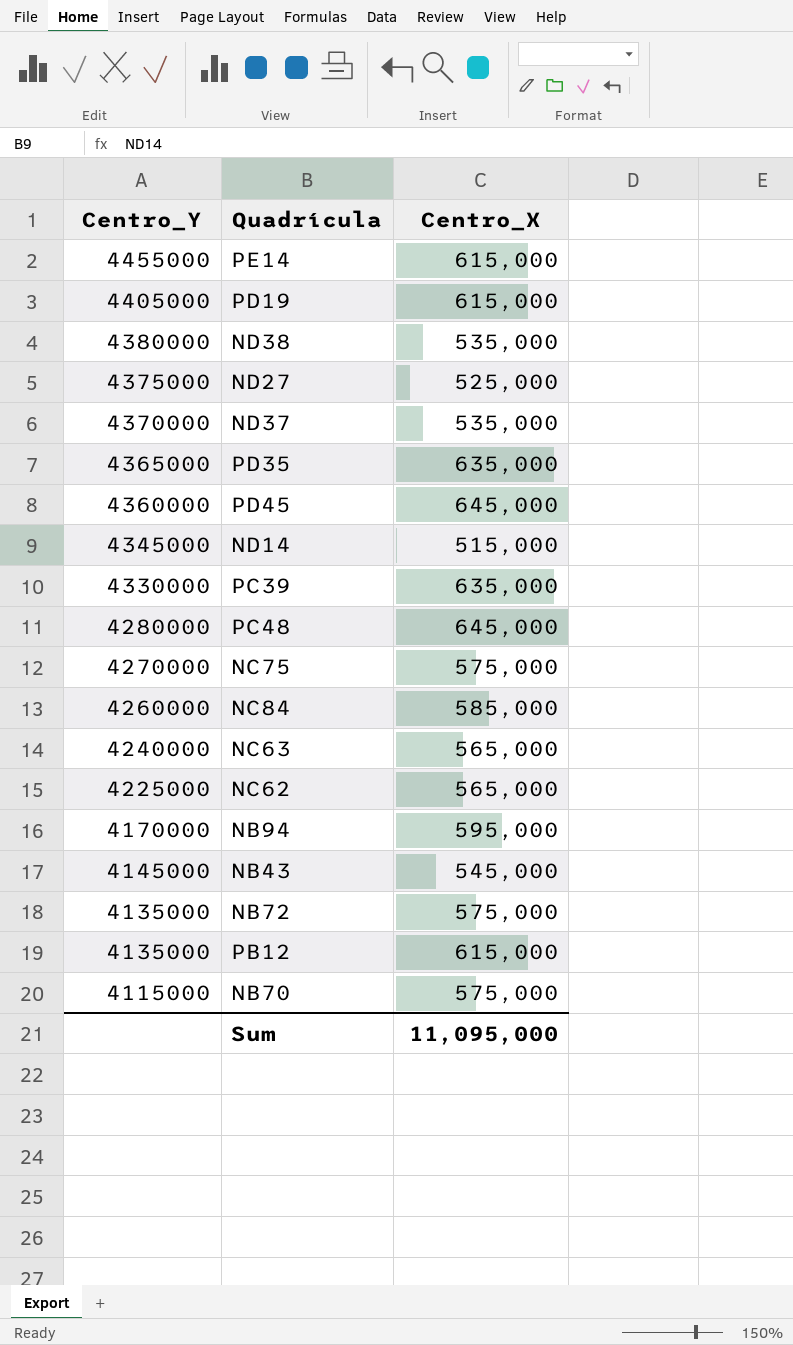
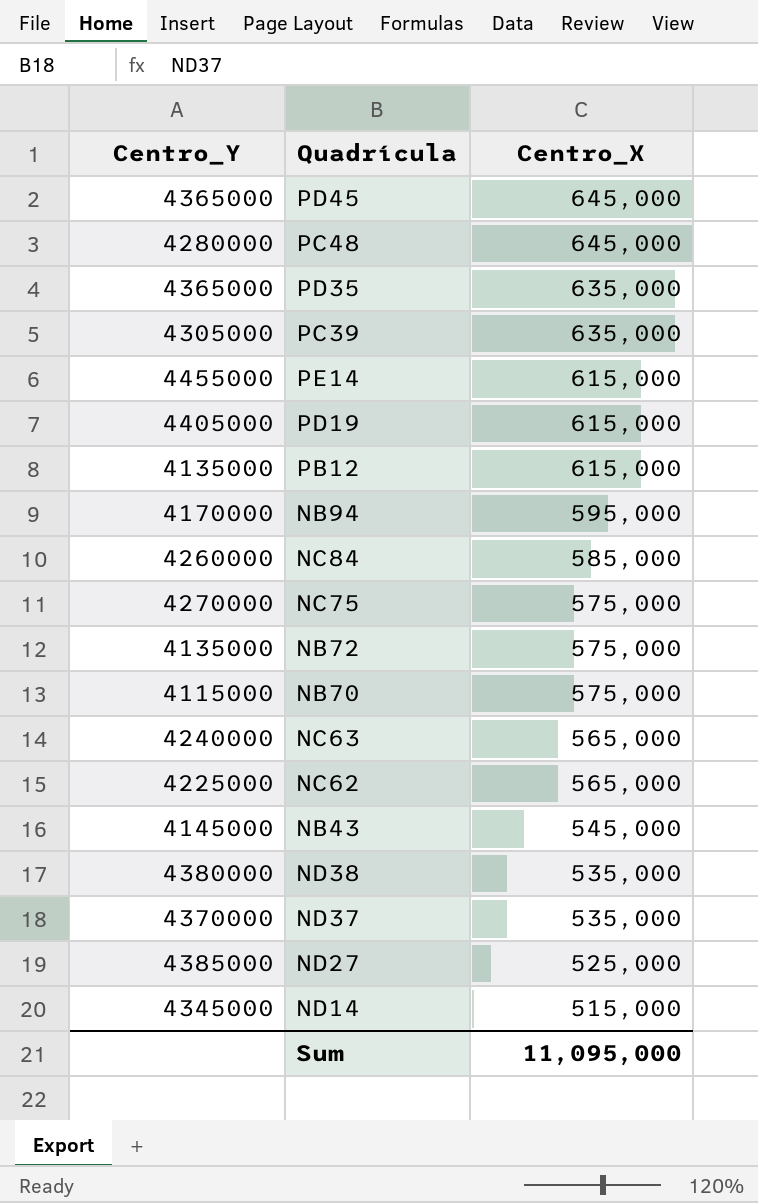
row order: Centro_Y descending -> Centro_X descending
PD45 | Centro_Y: 4360000 -> 4365000
PC39 | Centro_Y: 4330000 -> 4305000
ND27 | Centro_Y: 4375000 -> 4385000

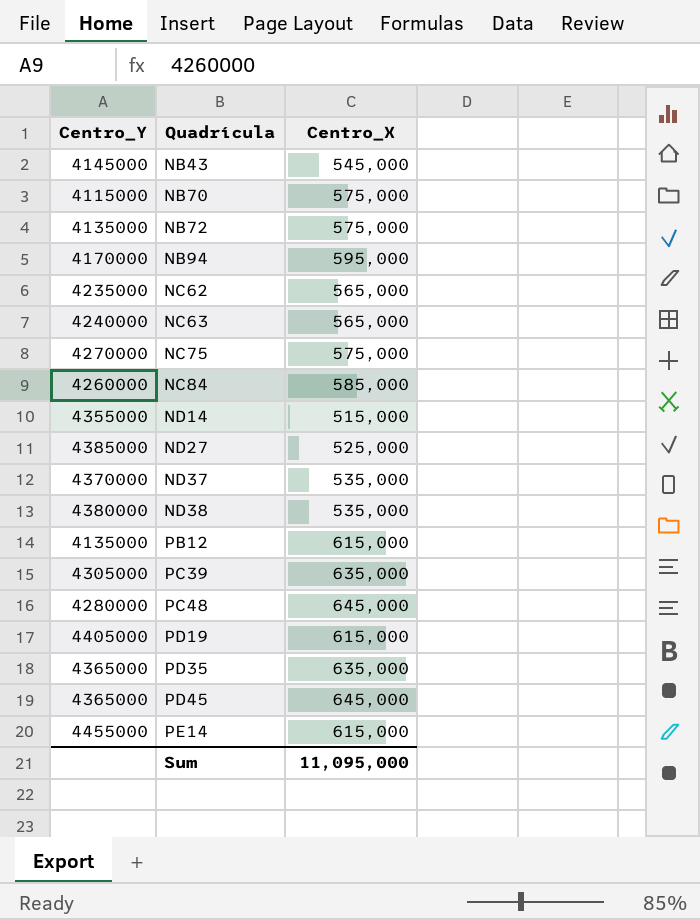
row order: Centro_X descending -> Quadrícula ascending
NC62 | Centro_Y: 4225000 -> 4235000
ND14 | Centro_Y: 4345000 -> 4355000

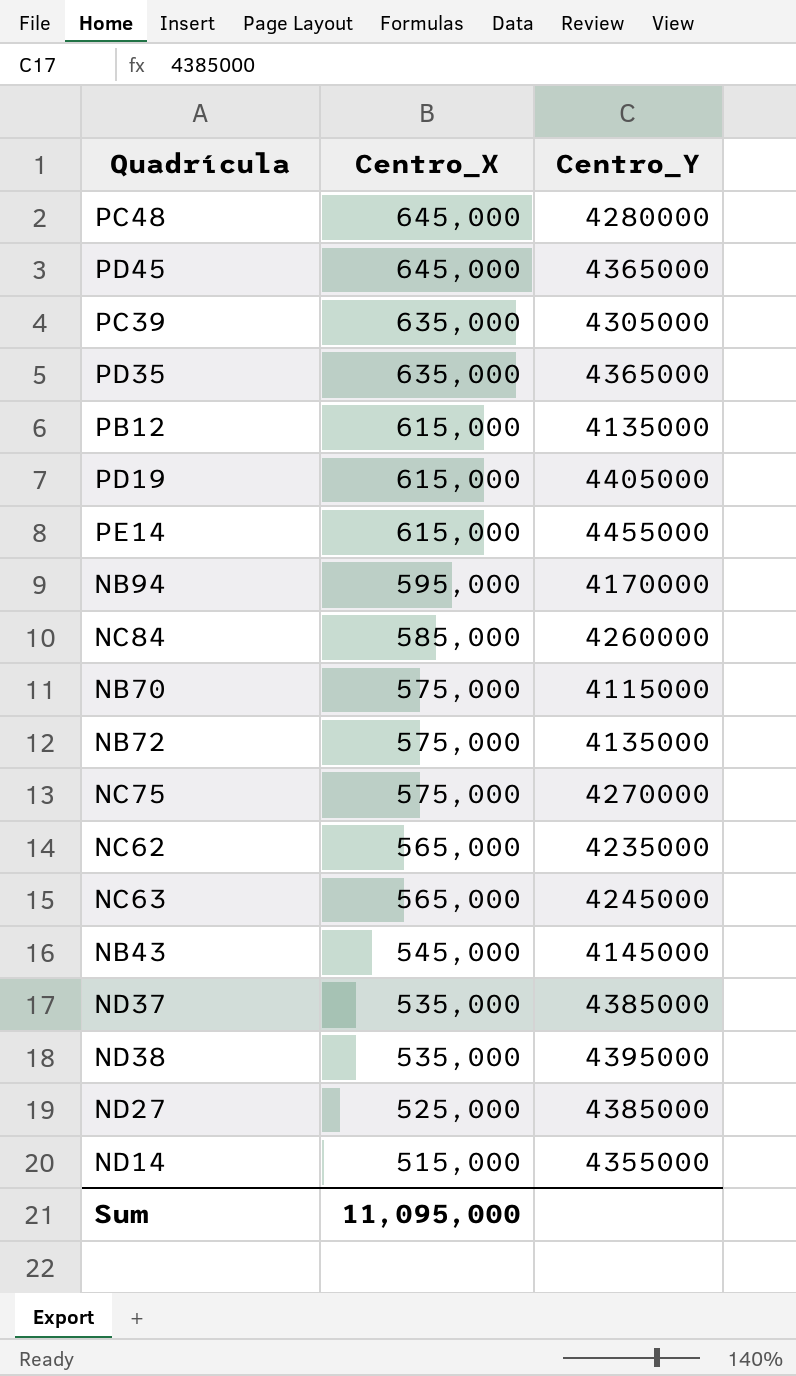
row order: Quadrícula ascending -> Centro_X descending
column Centro_Y | position: 1 -> 3
NC63 | Centro_Y: 4240000 -> 4245000
ND37 | Centro_Y: 4370000 -> 4385000
ND38 | Centro_Y: 4380000 -> 4395000

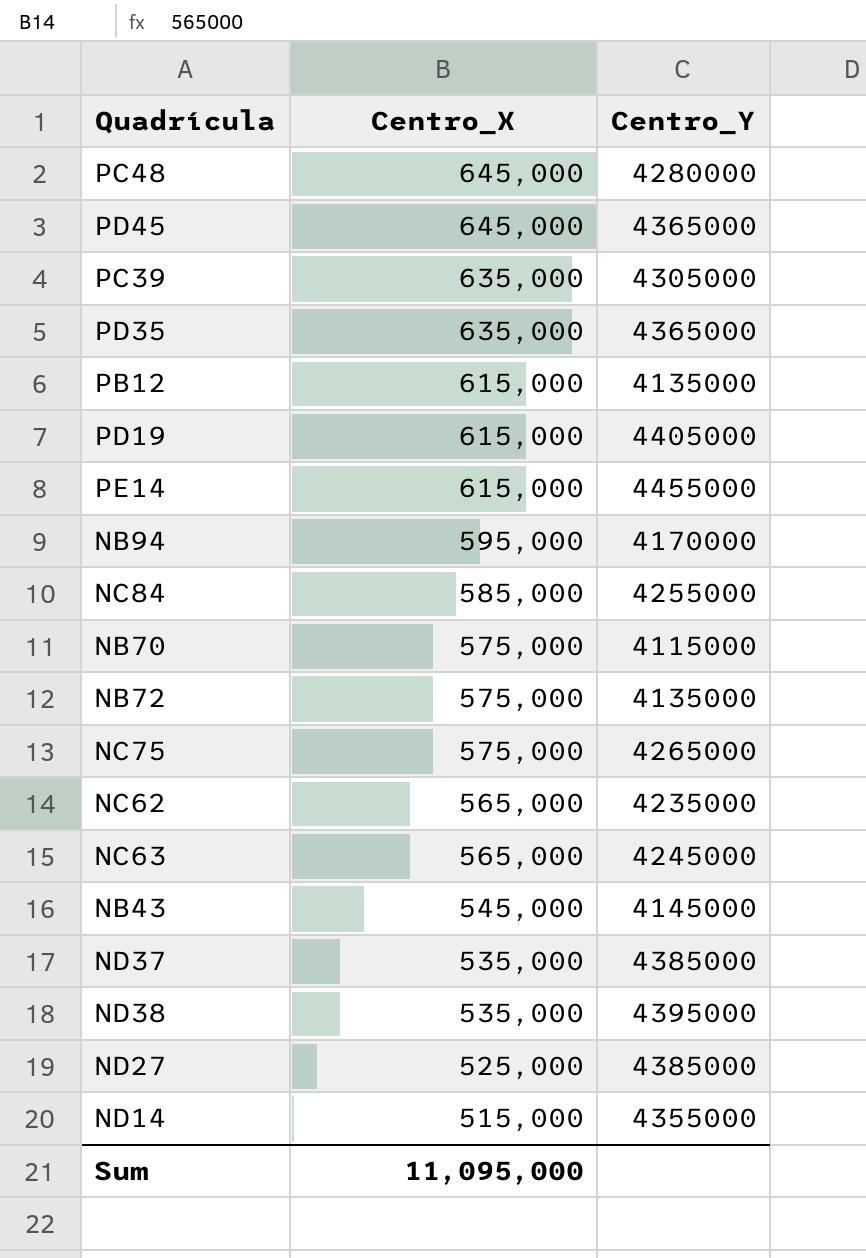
NC84 | Centro_Y: 4260000 -> 4255000
NC75 | Centro_Y: 4270000 -> 4265000

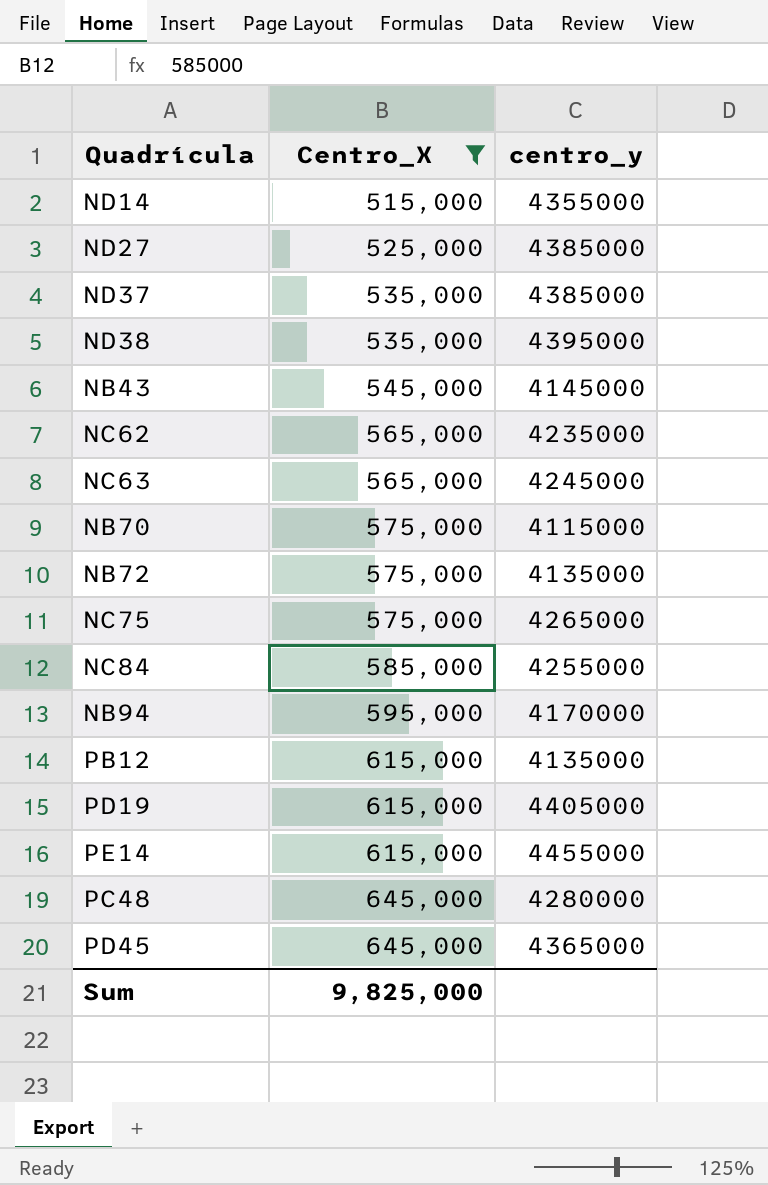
filter: none -> Centro_X != 635,000
row order: Centro_X descending -> Centro_X ascending
column name: Centro_Y -> centro_y
Sum | Centro_X: 11,095,000 -> 9,825,000

